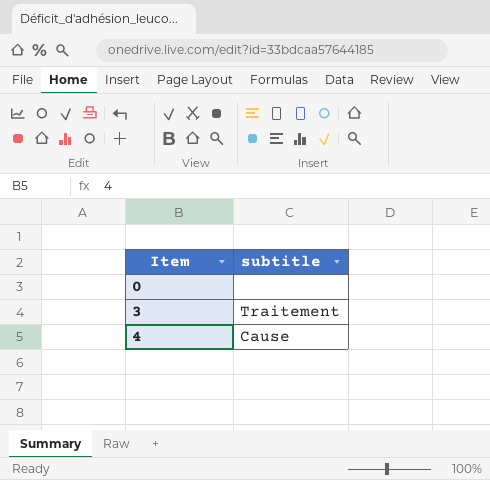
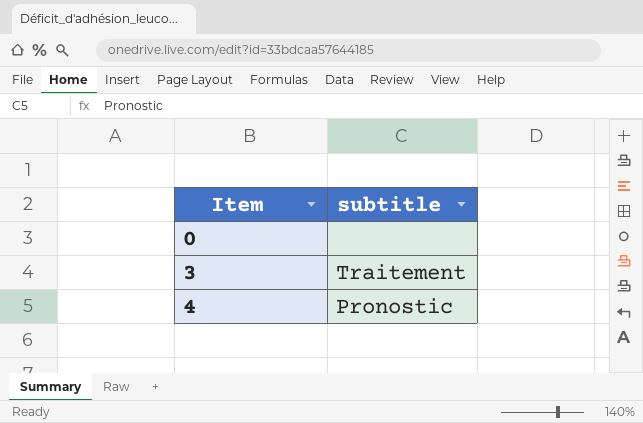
4 | subtitle: Cause -> Pronostic

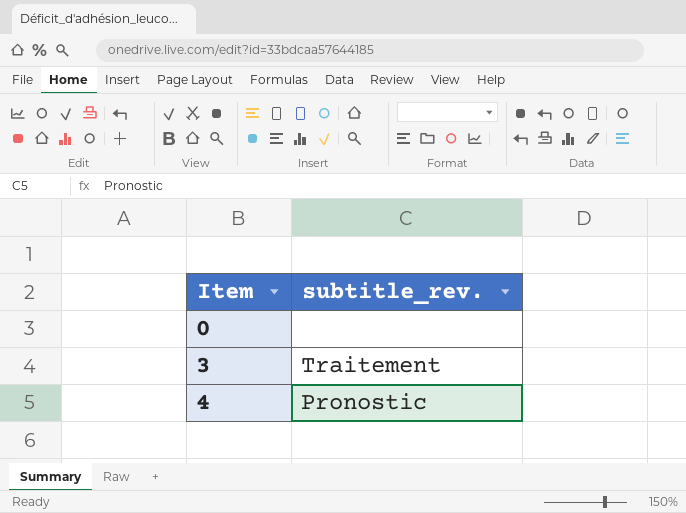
column name: subtitle -> subtitle_rev.

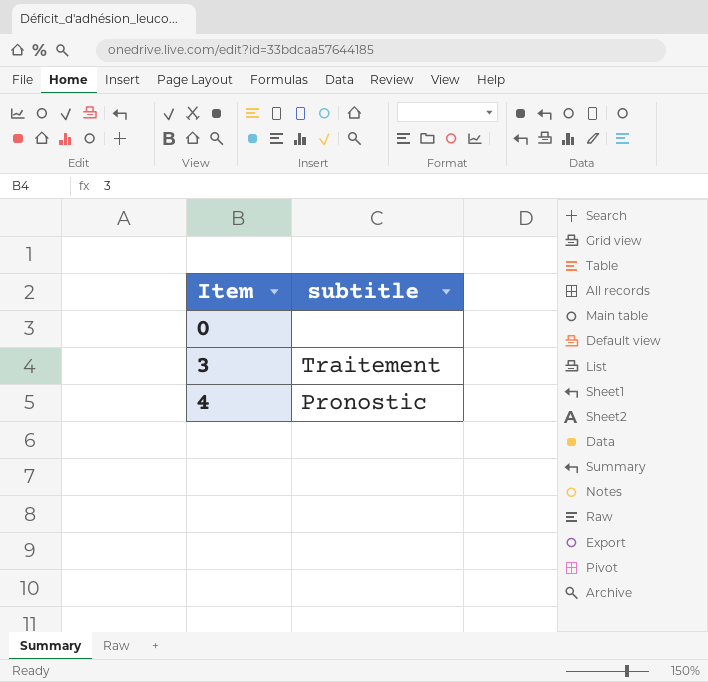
column name: subtitle_rev. -> subtitle

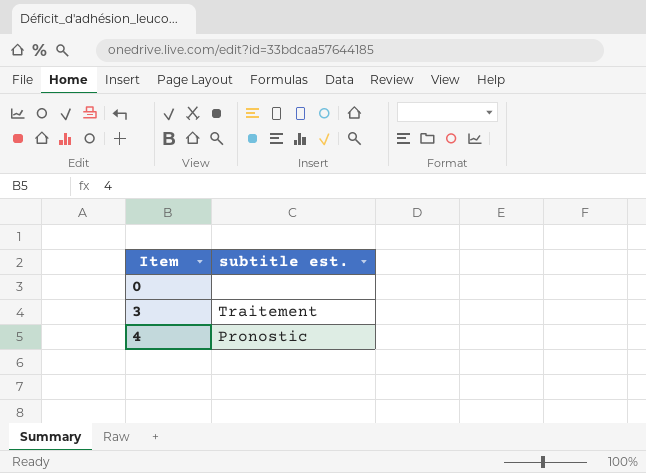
column name: subtitle -> subtitle est.

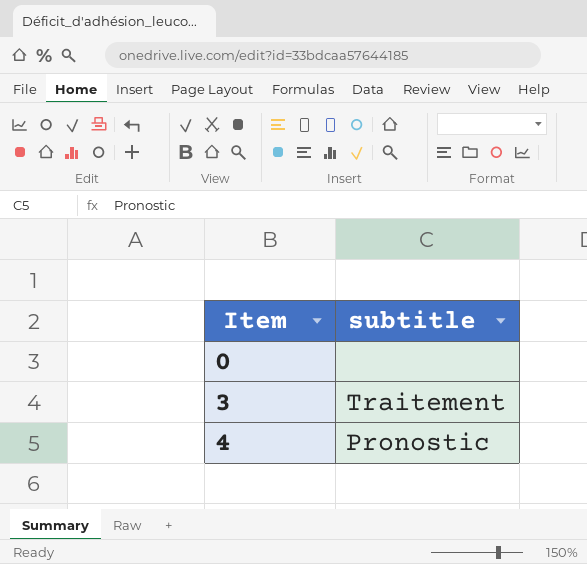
column name: subtitle est. -> subtitle

